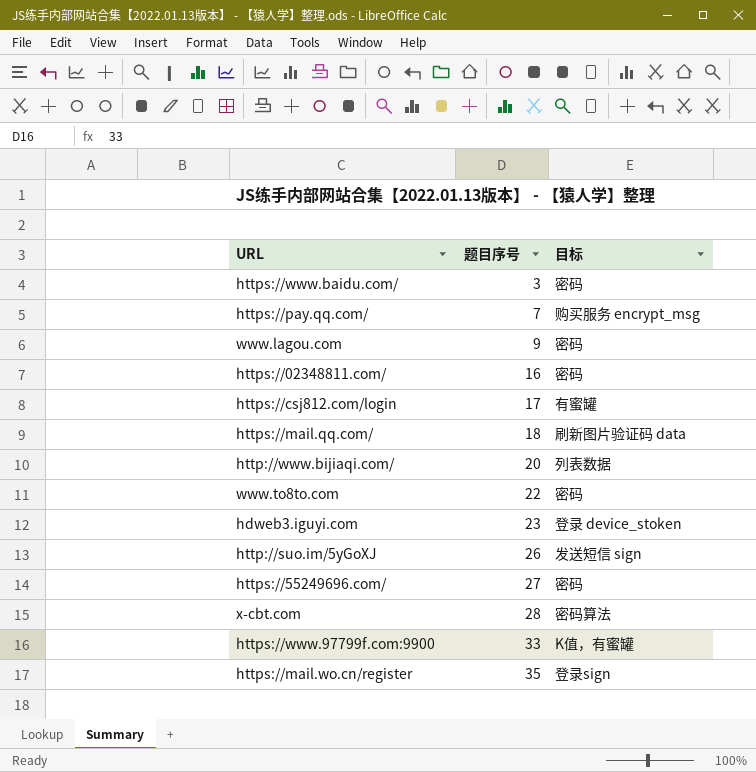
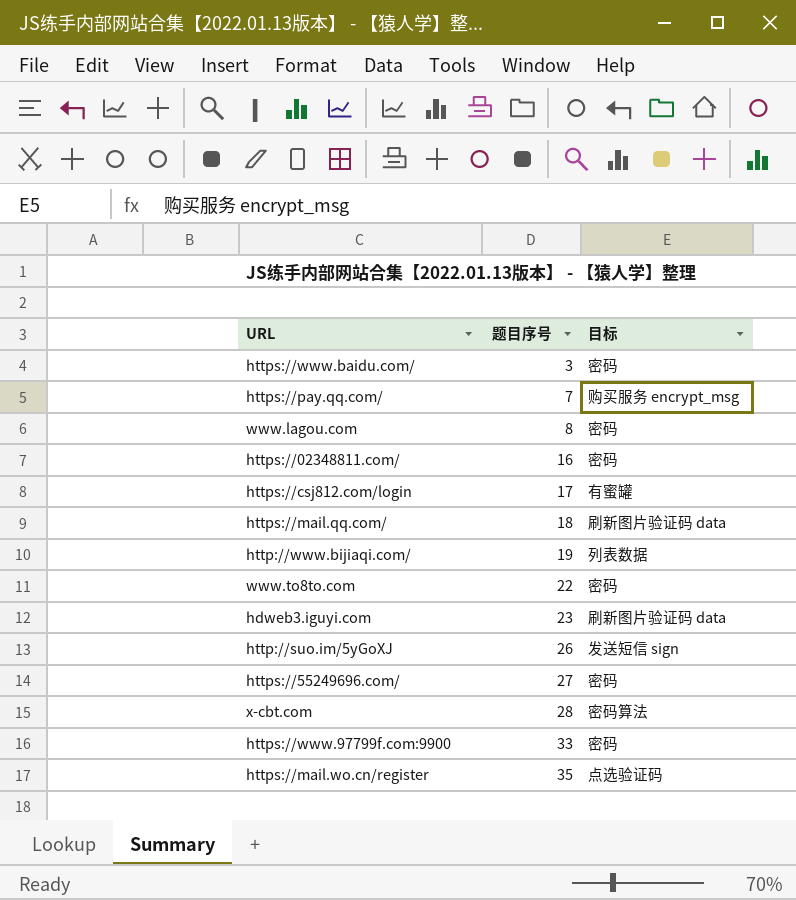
www.lagou.com | 题目序号: 9 -> 8
http://www.bijiaqi.com/ | 题目序号: 20 -> 19
hdweb3.iguyi.com | 目标: 登录 device_stoken -> 刷新图片验证码 data
https://www.97799f.com:9900 | 目标: K值，有蜜罐 -> 密码
https://mail.wo.cn/register | 目标: 登录sign -> 点选验证码

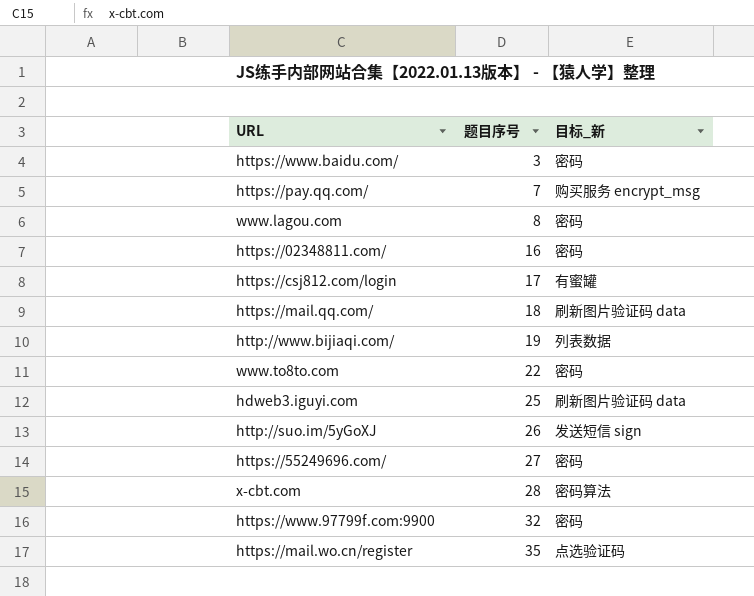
column name: 目标 -> 目标_新
hdweb3.iguyi.com | 题目序号: 23 -> 25
https://www.97799f.com:9900 | 题目序号: 33 -> 32

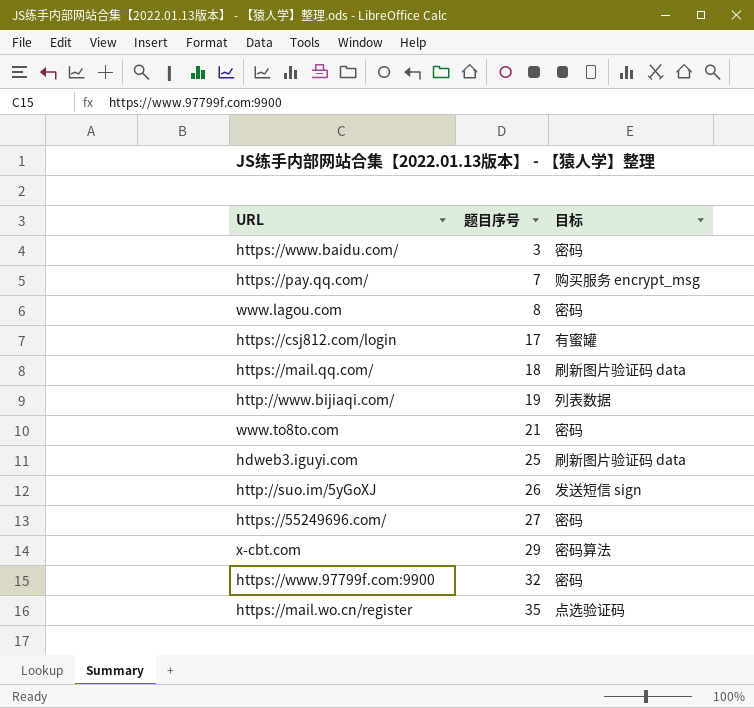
column name: 目标_新 -> 目标
row https://02348811.com/: 16 | 密码 -> none
www.to8to.com | 题目序号: 22 -> 21
x-cbt.com | 题目序号: 28 -> 29

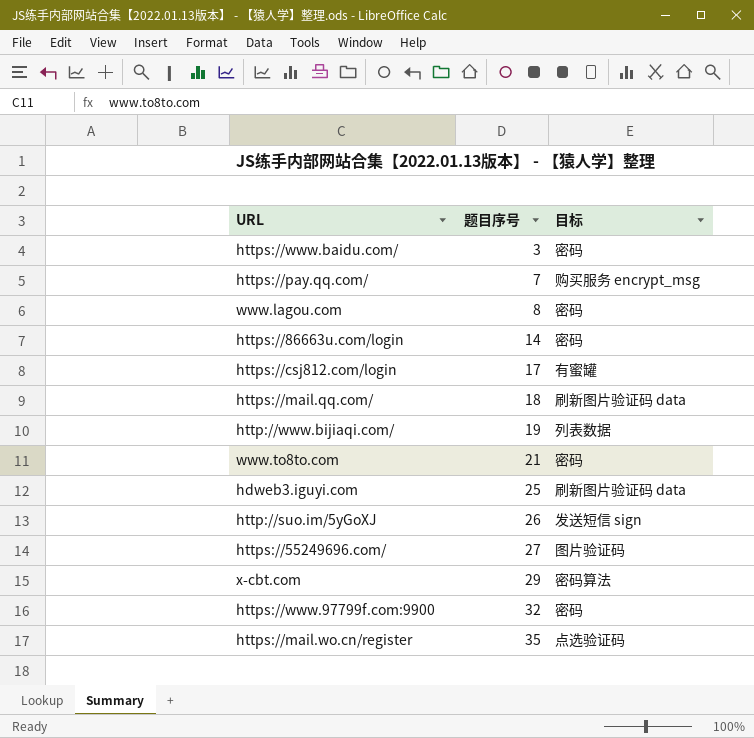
row https://86663u.com/login: none -> 14 | 密码
https://55249696.com/ | 目标: 密码 -> 图片验证码

